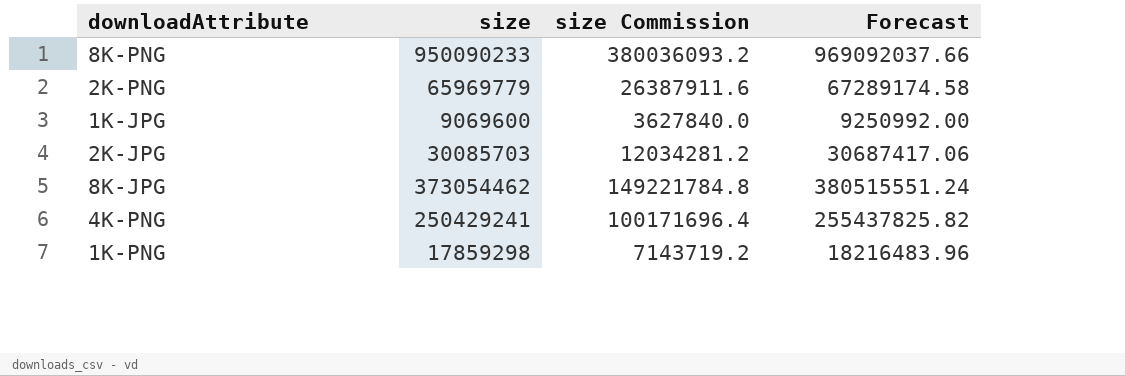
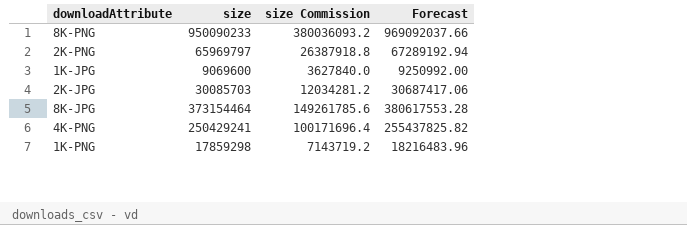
2K-PNG | size: 65969779 -> 65969797
2K-PNG | size Commission: 26387911.6 -> 26387918.8
2K-PNG | Forecast: 67289174.58 -> 67289192.94
8K-JPG | size: 373054462 -> 373154464
8K-JPG | size Commission: 149221784.8 -> 149261785.6
8K-JPG | Forecast: 380515551.24 -> 380617553.28

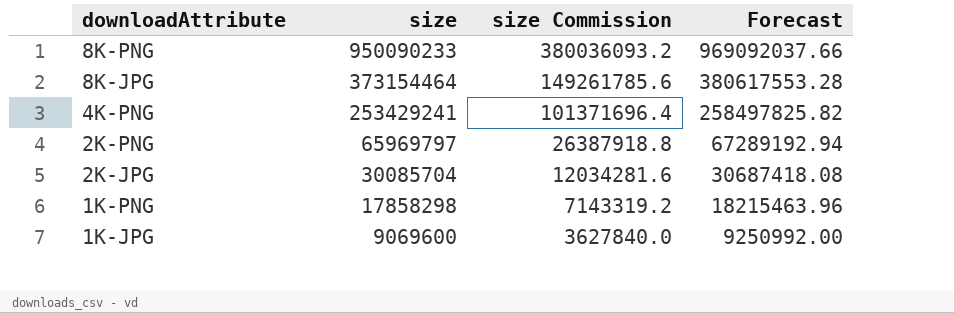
row order: none -> downloadAttribute descending
4K-PNG | size: 250429241 -> 253429241
4K-PNG | size Commission: 100171696.4 -> 101371696.4
4K-PNG | Forecast: 255437825.82 -> 258497825.82
2K-JPG | size: 30085703 -> 30085704
2K-JPG | size Commission: 12034281.2 -> 12034281.6
2K-JPG | Forecast: 30687417.06 -> 30687418.08
1K-PNG | size: 17859298 -> 17858298
1K-PNG | size Commission: 7143719.2 -> 7143319.2
1K-PNG | Forecast: 18216483.96 -> 18215463.96

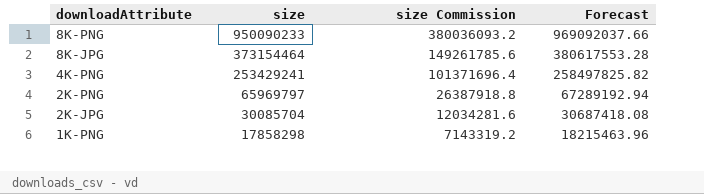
row 1K-JPG: 9069600 | 3627840.0 | 9250992.00 -> none

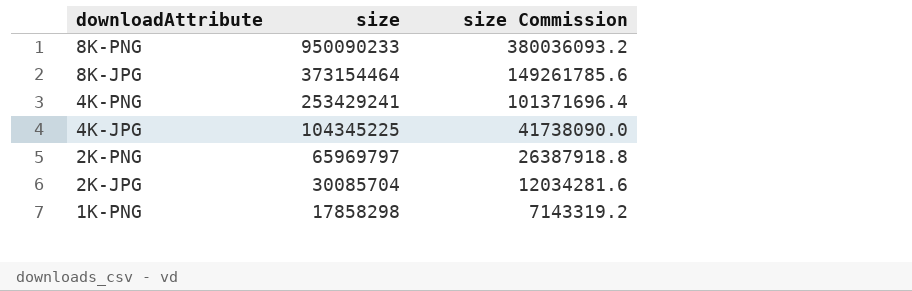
column Forecast | formula: [size] * 1.02 -> none
row 4K-JPG: none -> 104345225 | 41738090.0

